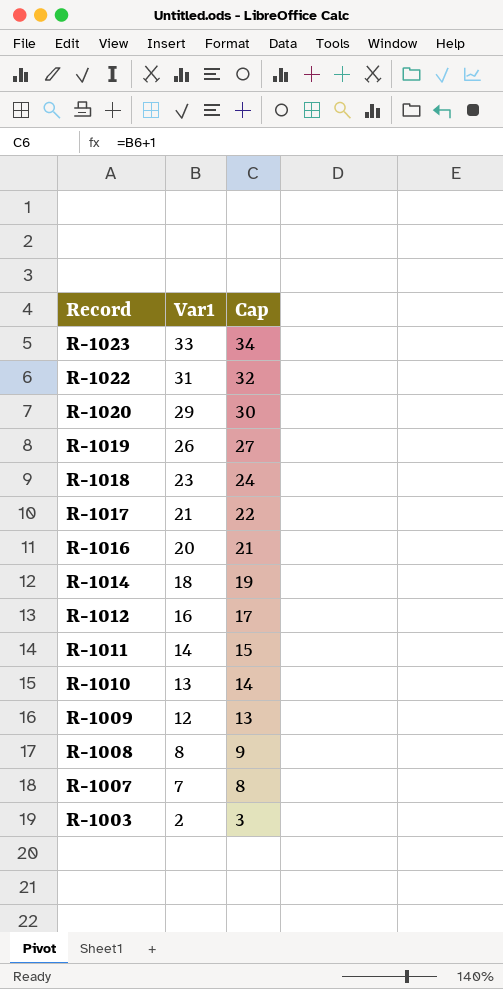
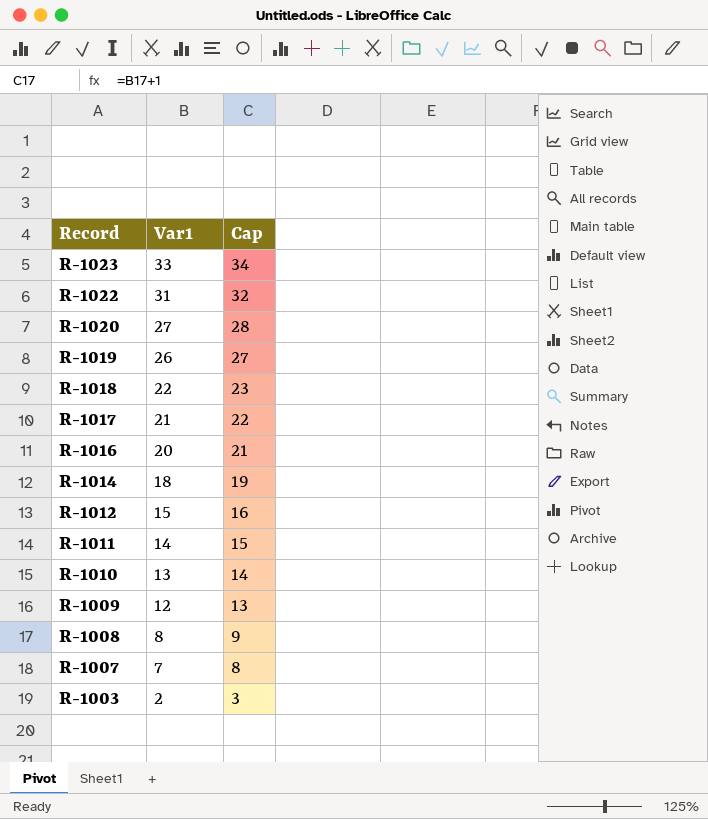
R-1020 | Var1: 29 -> 27
R-1020 | Cap: 30 -> 28
R-1018 | Var1: 23 -> 22
R-1018 | Cap: 24 -> 23
R-1012 | Var1: 16 -> 15
R-1012 | Cap: 17 -> 16

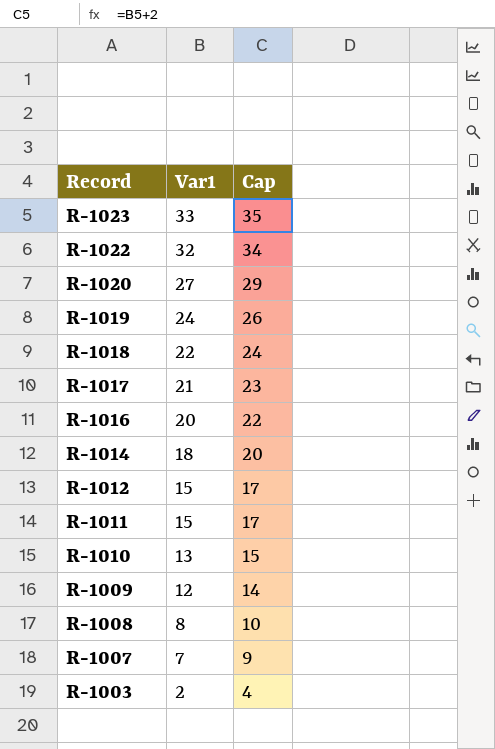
column Cap | formula: [Var1] + 1 -> [Var1] + 2
R-1022 | Var1: 31 -> 32
R-1019 | Var1: 26 -> 24
R-1011 | Var1: 14 -> 15

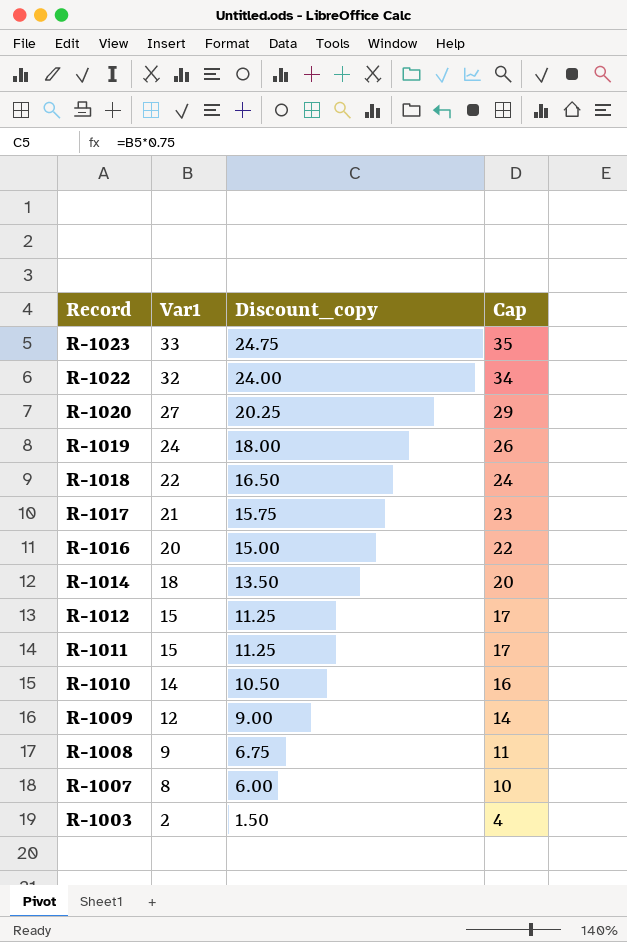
column Discount_copy | formula: none -> [Var1] * 0.75
R-1010 | Var1: 13 -> 14
R-1010 | Cap: 15 -> 16
R-1008 | Var1: 8 -> 9
R-1008 | Cap: 10 -> 11
R-1007 | Var1: 7 -> 8
R-1007 | Cap: 9 -> 10

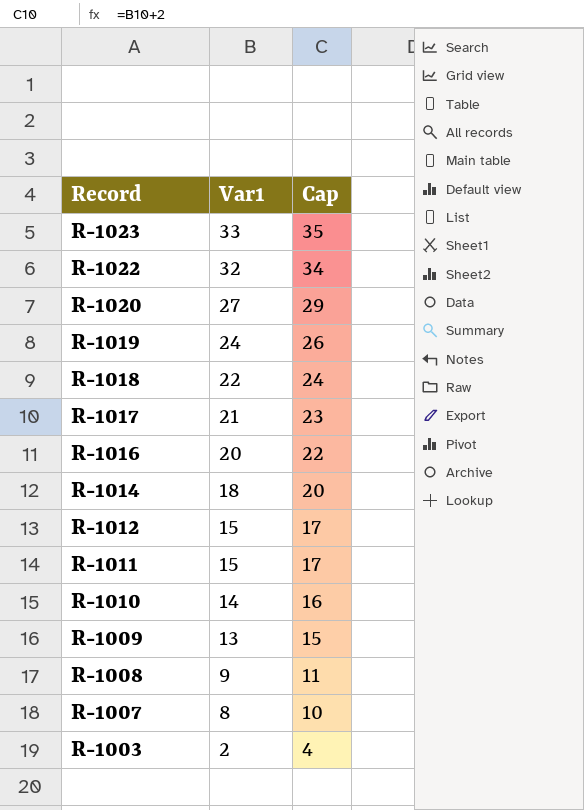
column Discount_copy | formula: [Var1] * 0.75 -> none
R-1009 | Var1: 12 -> 13
R-1009 | Cap: 14 -> 15

